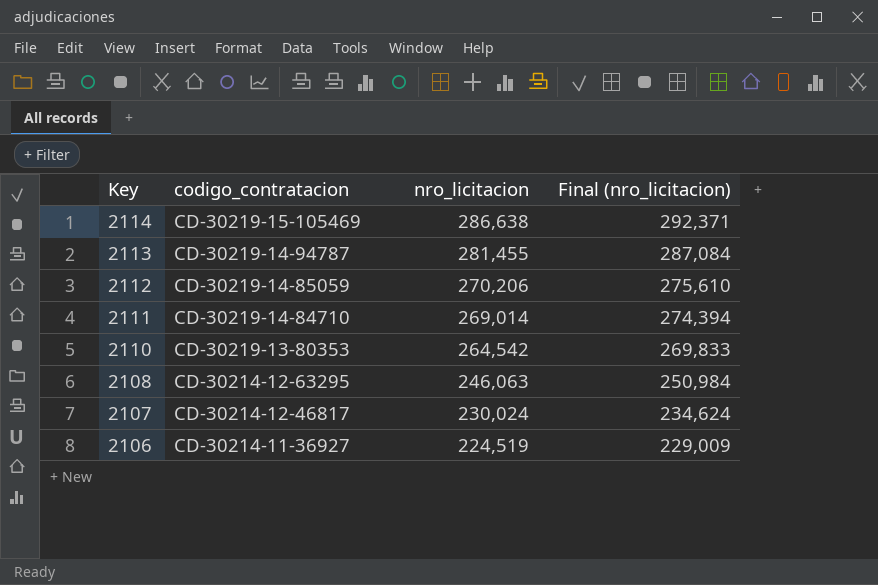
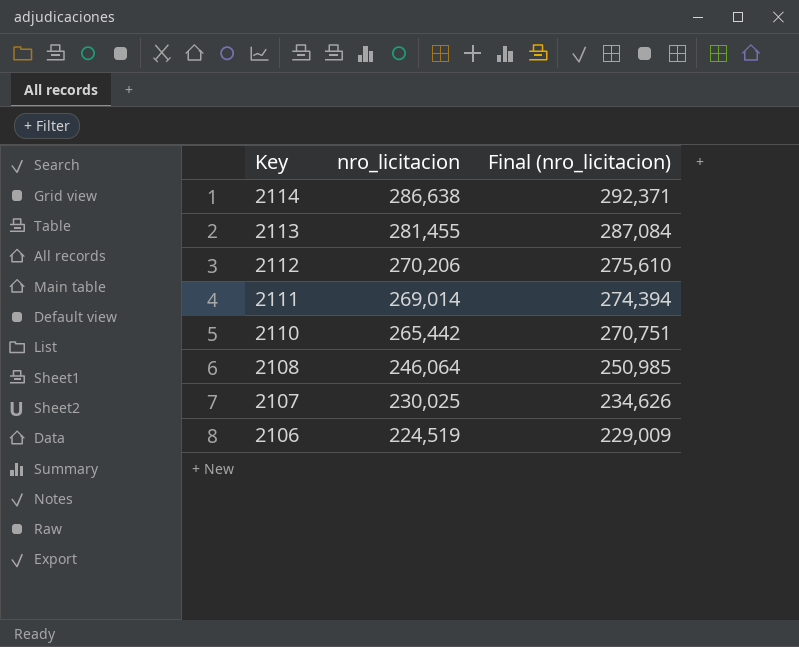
column codigo_contratacion | position: 2 -> none
2110 | nro_licitacion: 264,542 -> 265,442
2110 | Final (nro_licitacion): 269,833 -> 270,751
2108 | nro_licitacion: 246,063 -> 246,064
2108 | Final (nro_licitacion): 250,984 -> 250,985
2107 | nro_licitacion: 230,024 -> 230,025
2107 | Final (nro_licitacion): 234,624 -> 234,626

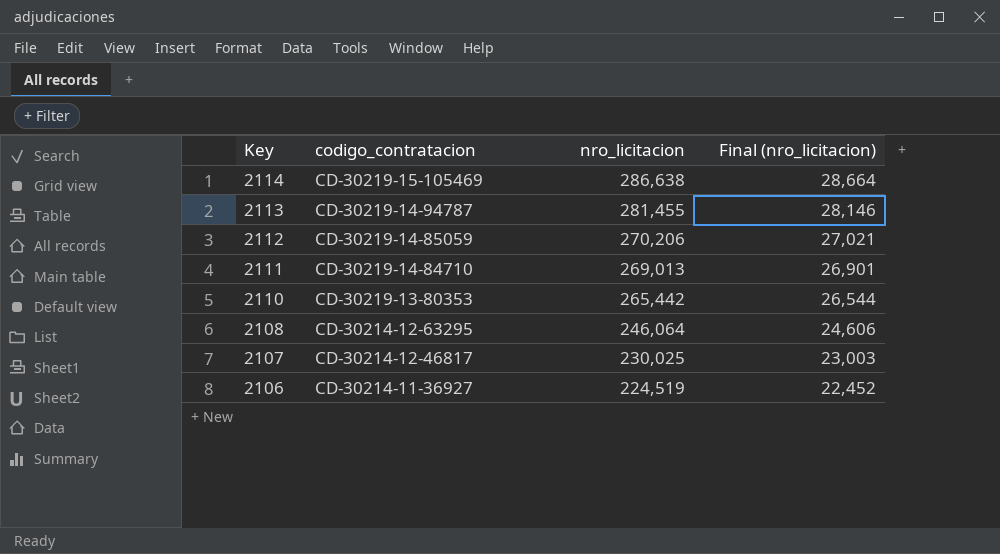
column codigo_contratacion | position: none -> 2
column Final (nro_licitacion) | formula: [nro_licitacion] * 1.02 -> [nro_licitacion] * 0.1
2111 | nro_licitacion: 269,014 -> 269,013

